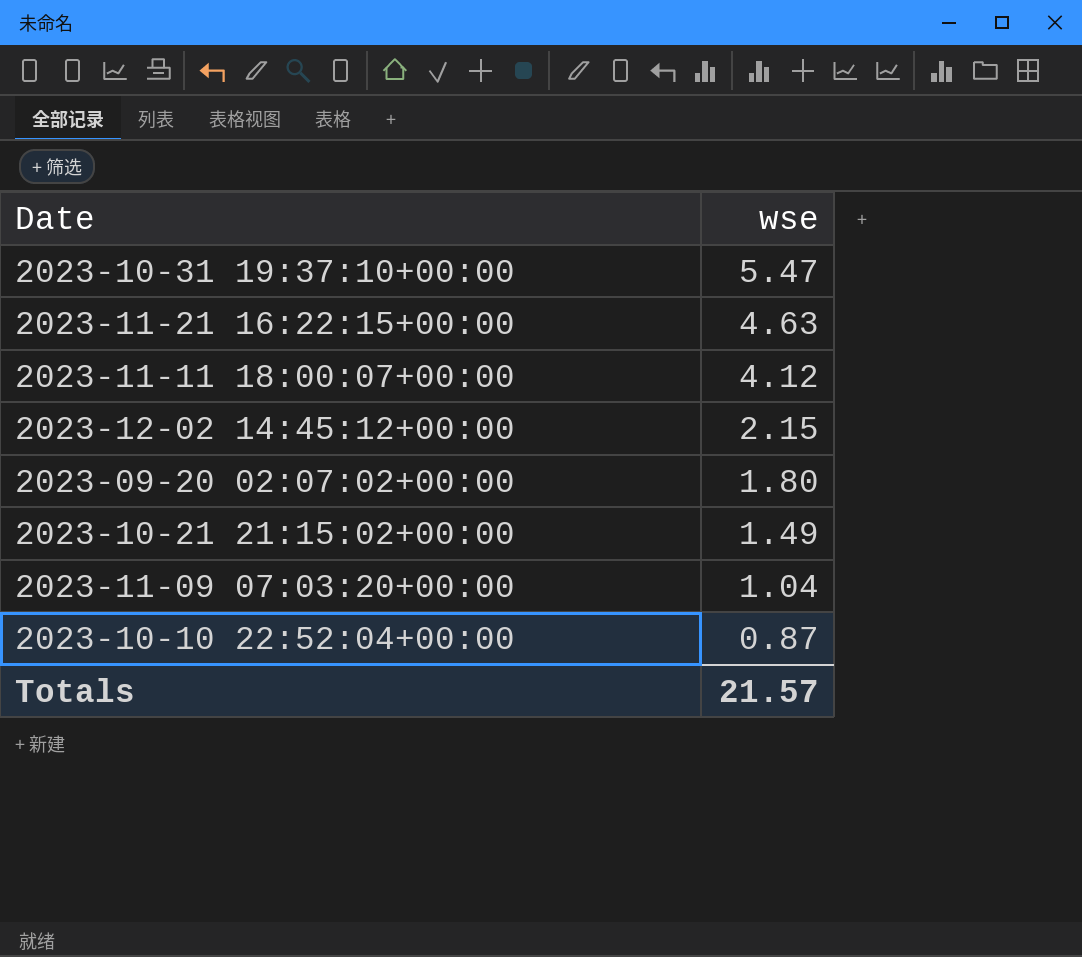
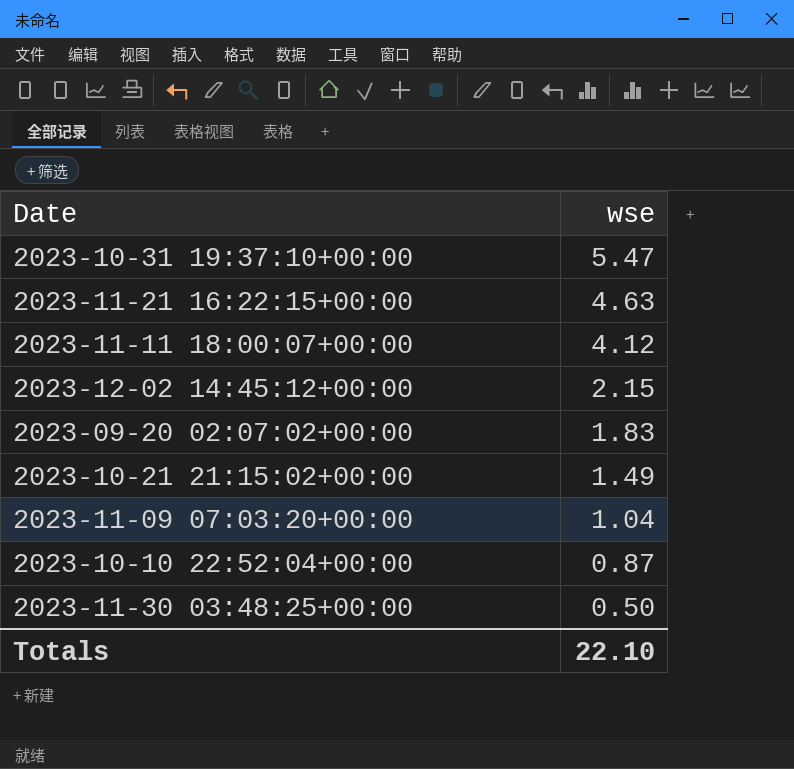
2023-09-20 02:07:02+00:00 | wse: 1.80 -> 1.83
row 2023-11-30 03:48:25+00:00: none -> 0.50
Totals | wse: 21.57 -> 22.10

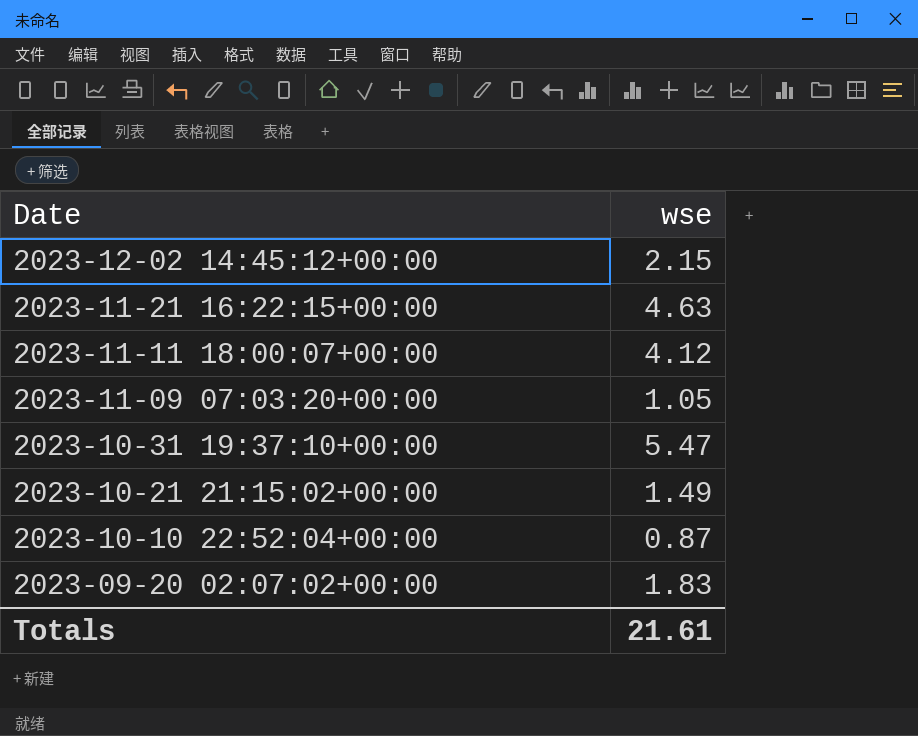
row order: wse descending -> Date descending
row 2023-11-30 03:48:25+00:00: 0.50 -> none
2023-11-09 07:03:20+00:00 | wse: 1.04 -> 1.05
Totals | wse: 22.10 -> 21.61

